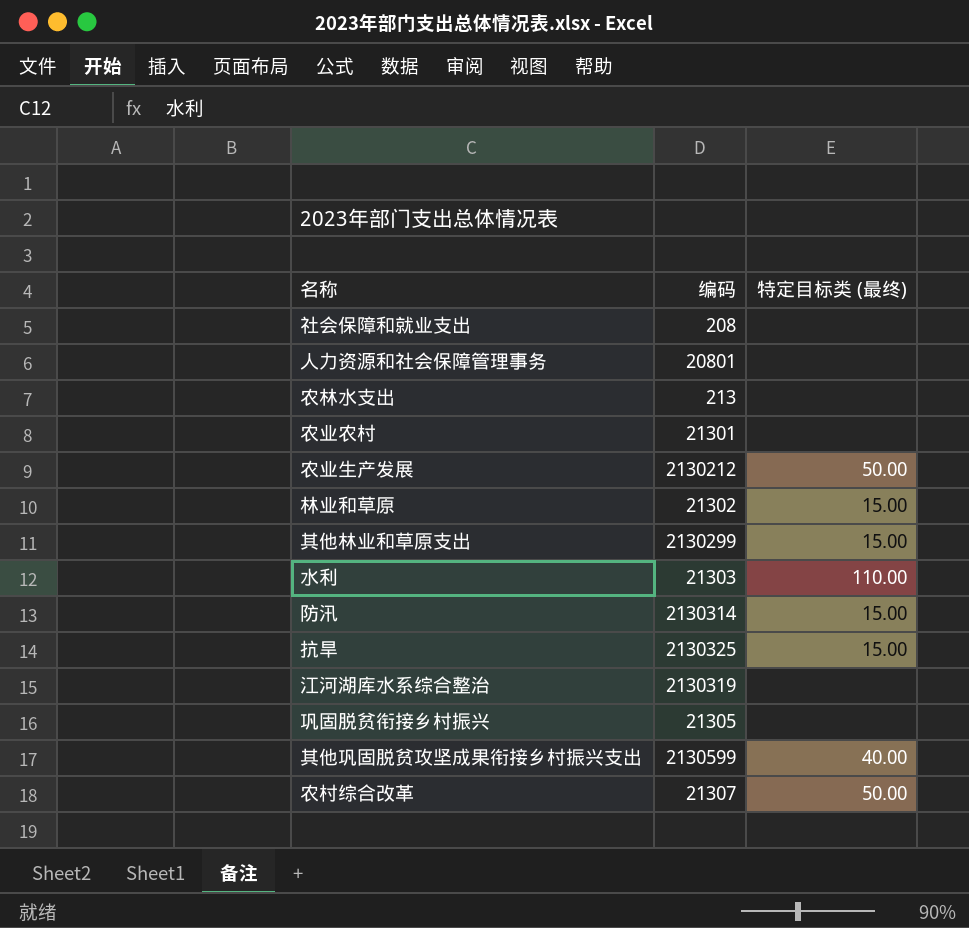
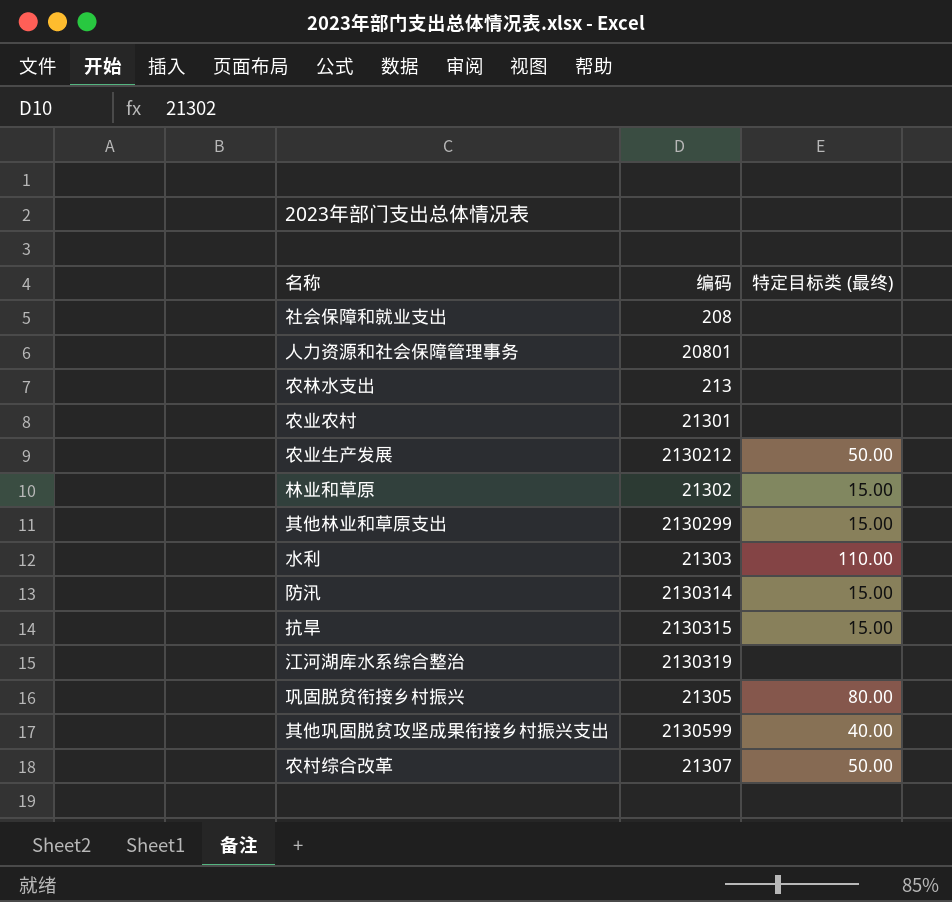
抗旱 | 编码: 2130325 -> 2130315
巩固脱贫衔接乡村振兴 | 特定目标类 (最终): none -> 80.00

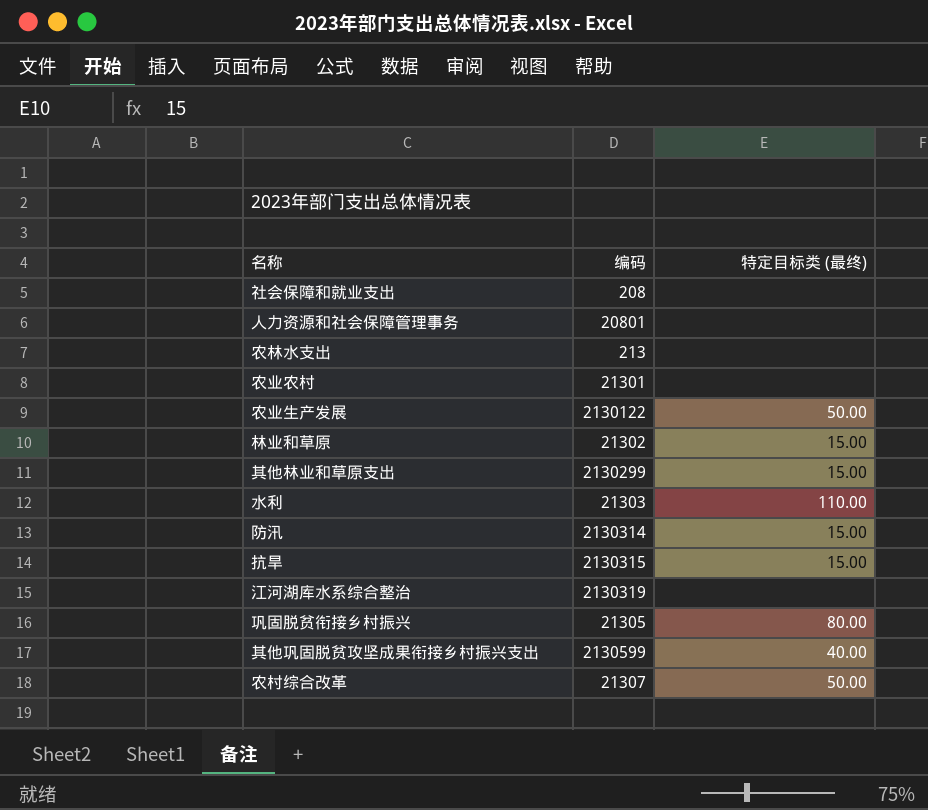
农业生产发展 | 编码: 2130212 -> 2130122

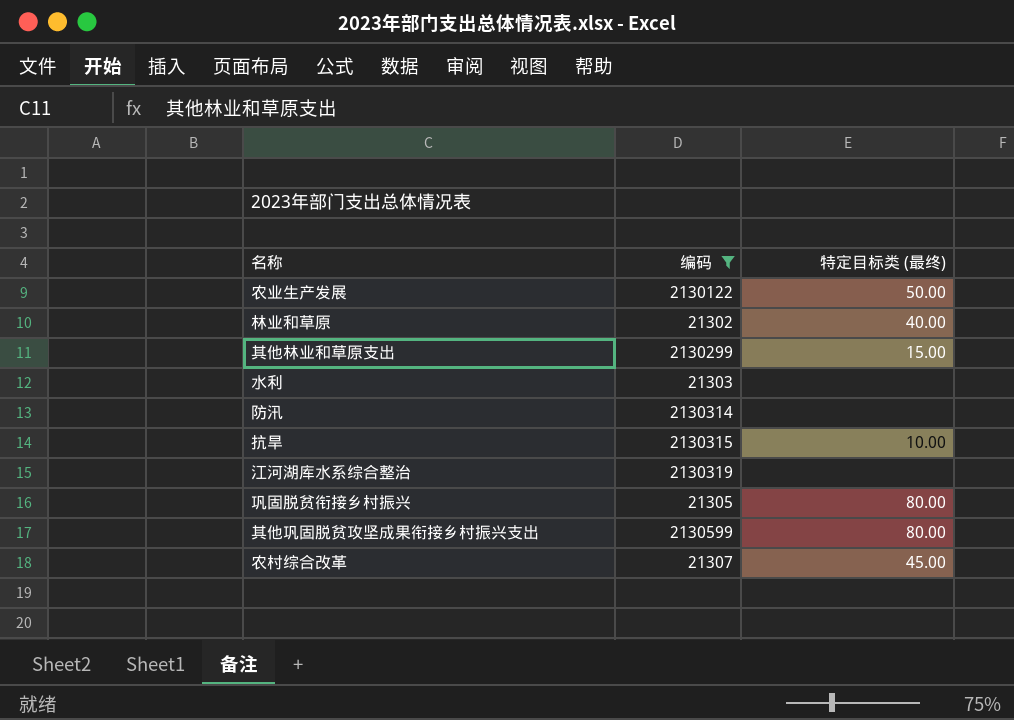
filter: none -> 编码 >= 21302
林业和草原 | 特定目标类 (最终): 15.00 -> 40.00
水利 | 特定目标类 (最终): 110.00 -> none
防汛 | 特定目标类 (最终): 15.00 -> none
抗旱 | 特定目标类 (最终): 15.00 -> 10.00
其他巩固脱贫攻坚成果衔接乡村振兴支出 | 特定目标类 (最终): 40.00 -> 80.00
农村综合改革 | 特定目标类 (最终): 50.00 -> 45.00

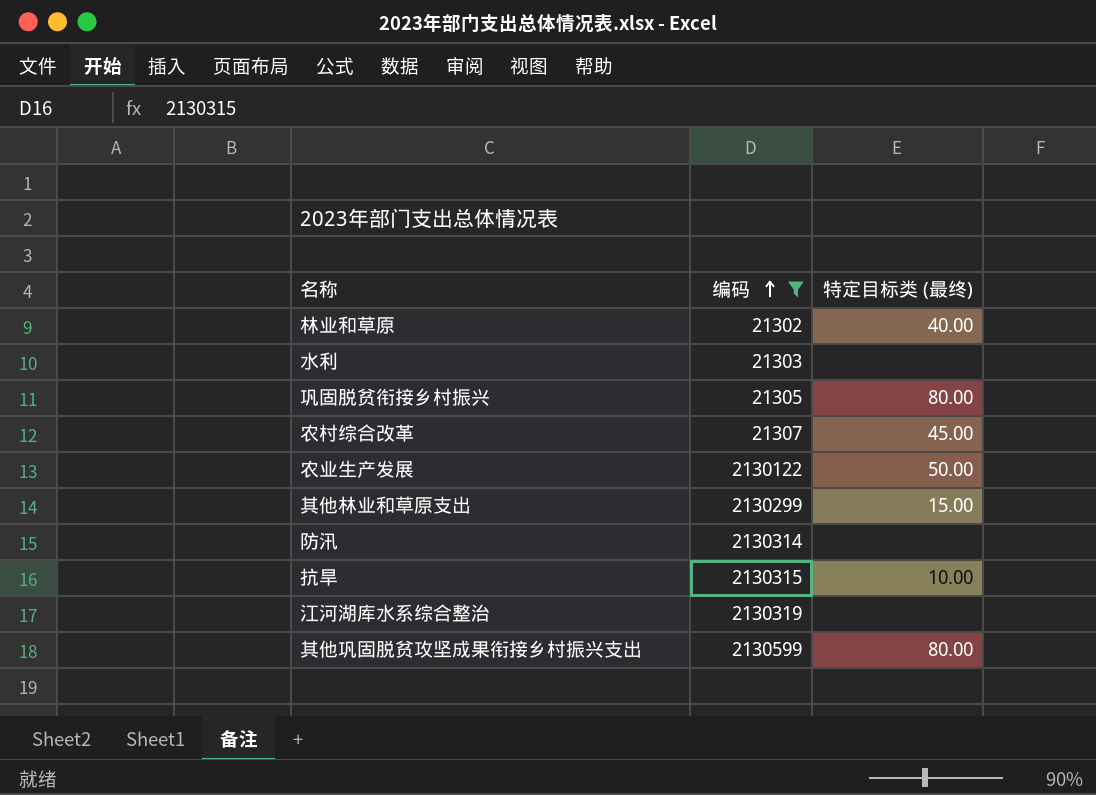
row order: none -> 编码 ascending

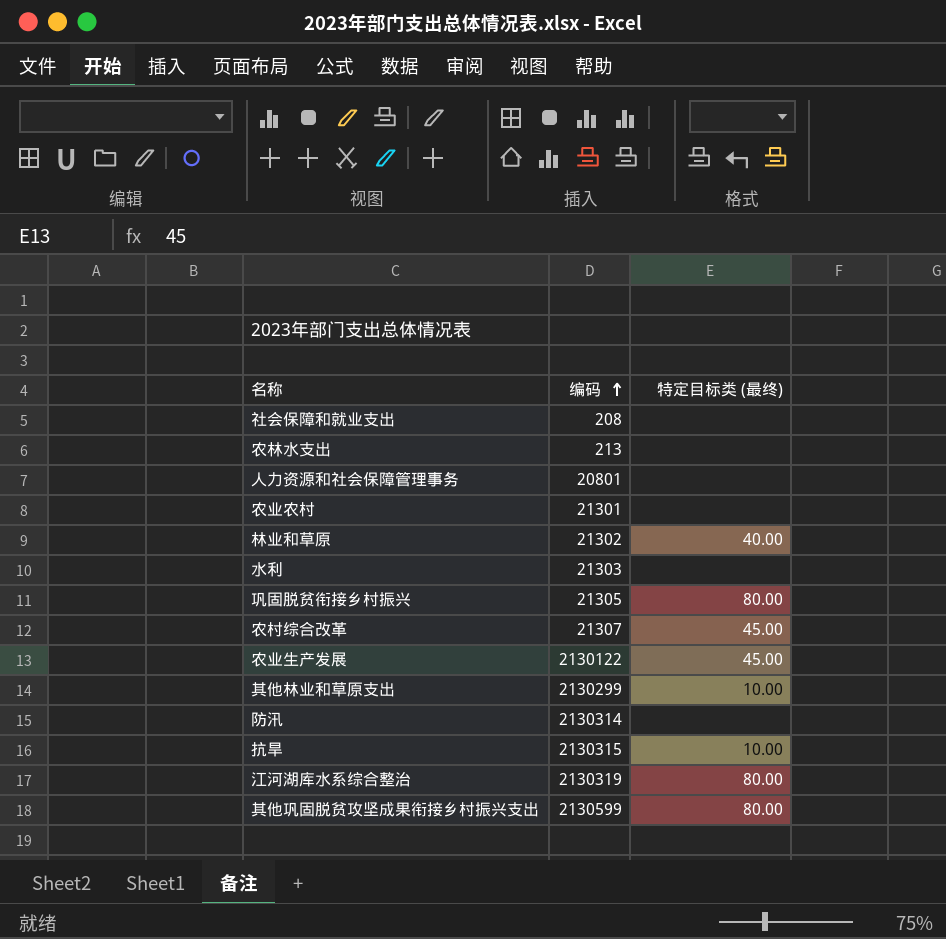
filter: 编码 >= 21302 -> none
农业生产发展 | 特定目标类 (最终): 50.00 -> 45.00
其他林业和草原支出 | 特定目标类 (最终): 15.00 -> 10.00
江河湖库水系综合整治 | 特定目标类 (最终): none -> 80.00

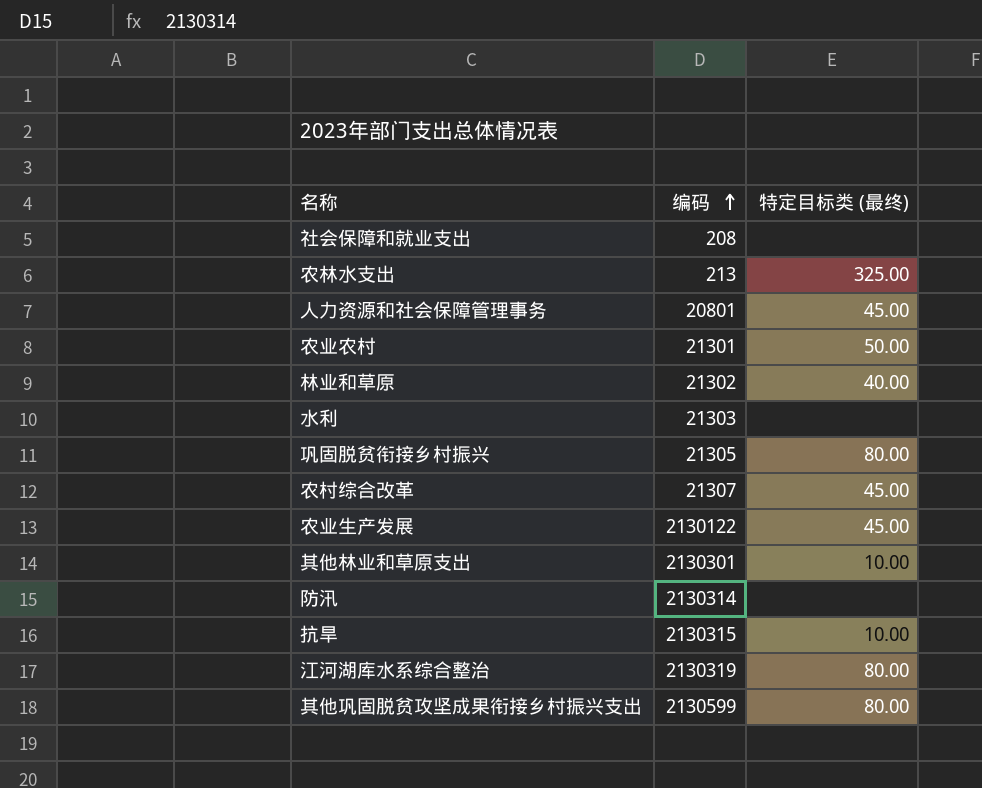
农林水支出 | 特定目标类 (最终): none -> 325.00
人力资源和社会保障管理事务 | 特定目标类 (最终): none -> 45.00
农业农村 | 特定目标类 (最终): none -> 50.00
其他林业和草原支出 | 编码: 2130299 -> 2130301

